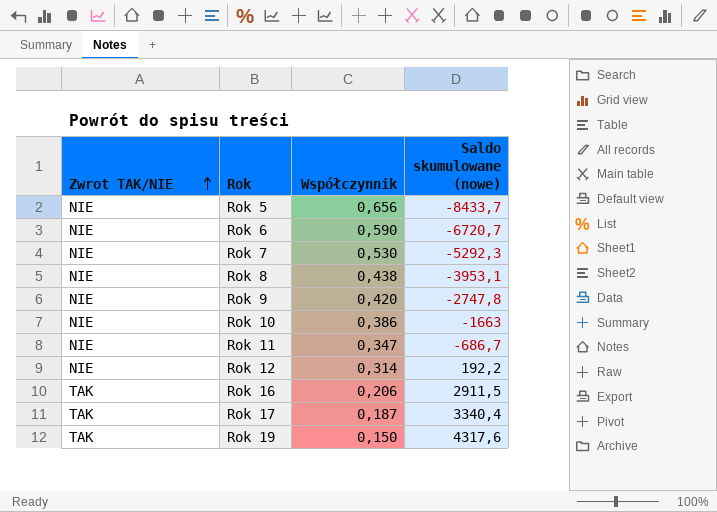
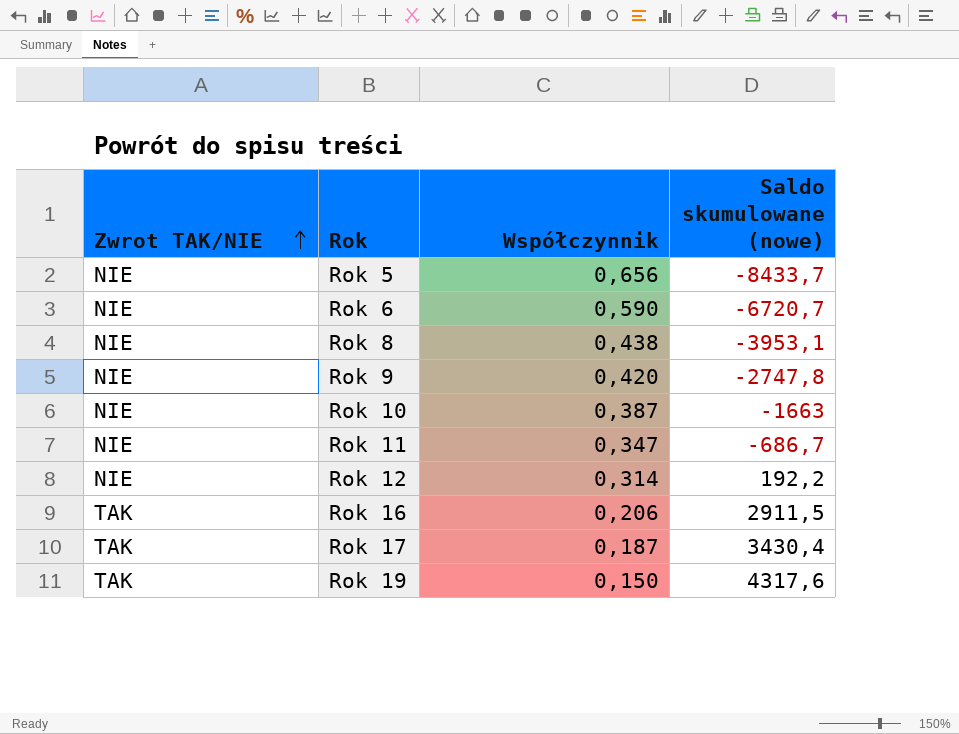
row Rok 7: NIE | 0,530 | -5292,3 -> none
Rok 10 | Współczynnik: 0,386 -> 0,387
Rok 17 | Saldo skumulowane (nowe): 3340,4 -> 3430,4

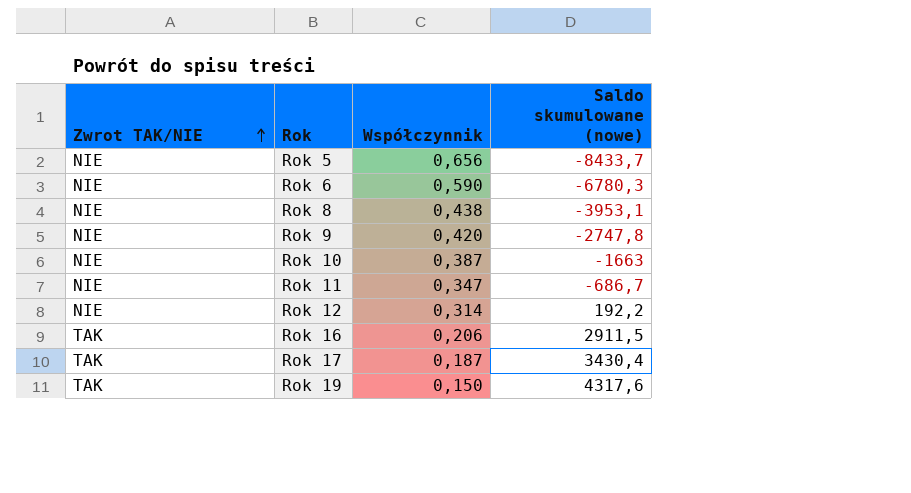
Rok 6 | Saldo skumulowane (nowe): -6720,7 -> -6780,3

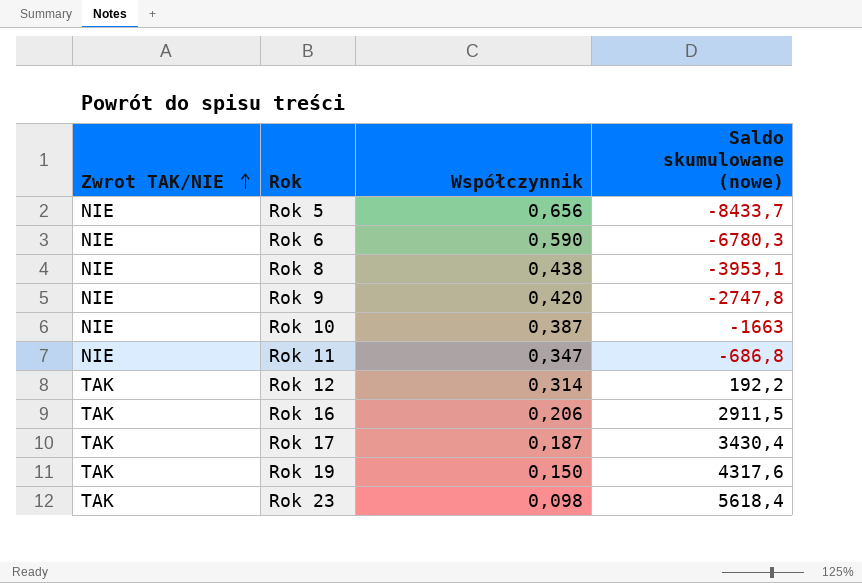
Rok 11 | Saldo skumulowane (nowe): -686,7 -> -686,8
Rok 12 | Zwrot TAK/NIE: NIE -> TAK
row Rok 23: none -> TAK | 0,098 | 5618,4

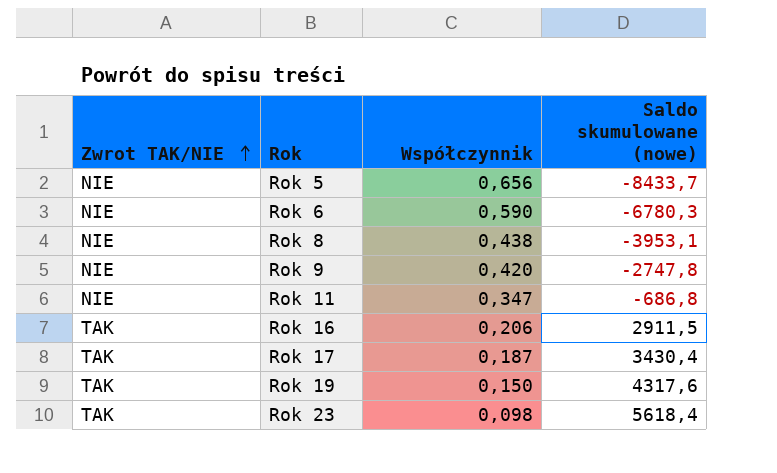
row Rok 10: NIE | 0,387 | -1663 -> none
row Rok 12: TAK | 0,314 | 192,2 -> none

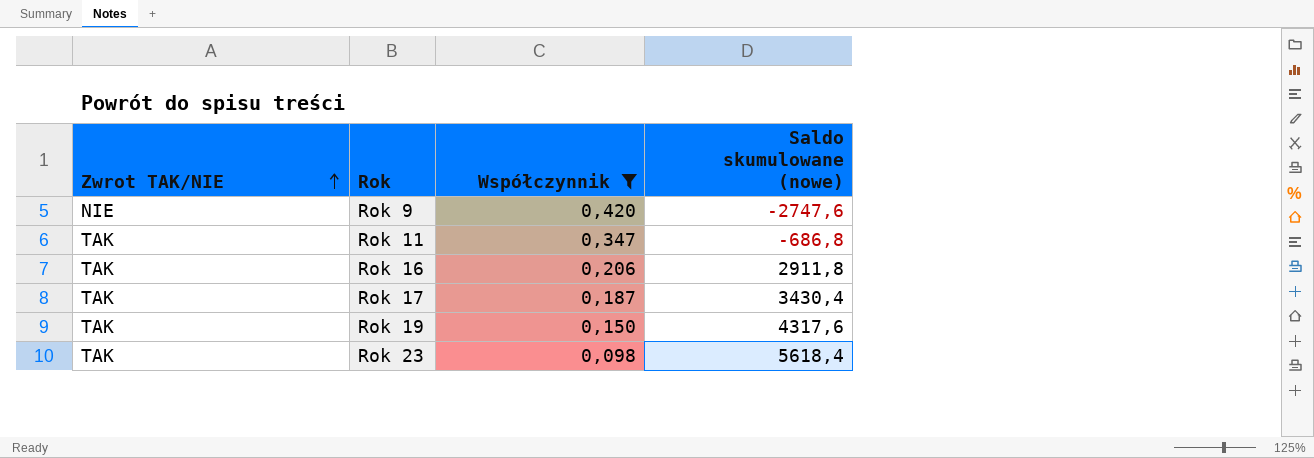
filter: none -> Współczynnik <= 0,420
Rok 9 | Saldo skumulowane (nowe): -2747,8 -> -2747,6
Rok 11 | Zwrot TAK/NIE: NIE -> TAK
Rok 16 | Saldo skumulowane (nowe): 2911,5 -> 2911,8

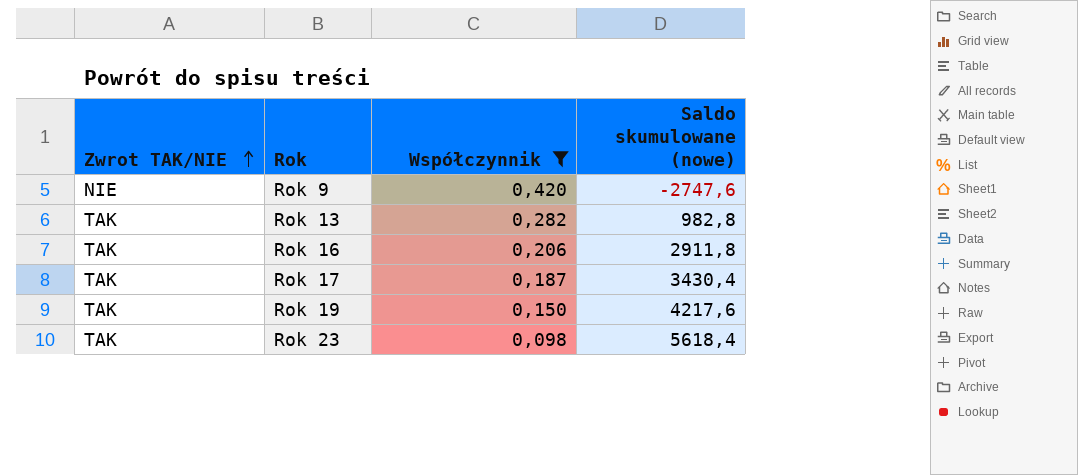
row Rok 11: TAK | 0,347 | -686,8 -> none
row Rok 13: none -> TAK | 0,282 | 982,8
Rok 19 | Saldo skumulowane (nowe): 4317,6 -> 4217,6

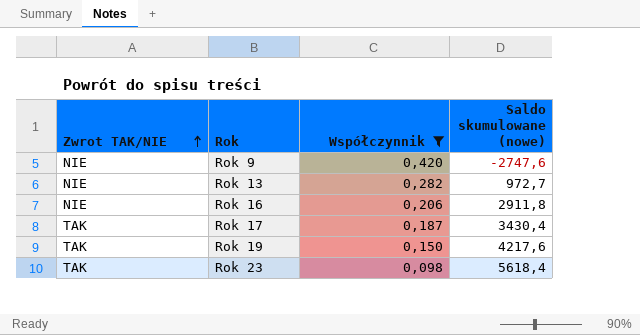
Rok 13 | Zwrot TAK/NIE: TAK -> NIE
Rok 13 | Saldo skumulowane (nowe): 982,8 -> 972,7
Rok 16 | Zwrot TAK/NIE: TAK -> NIE

